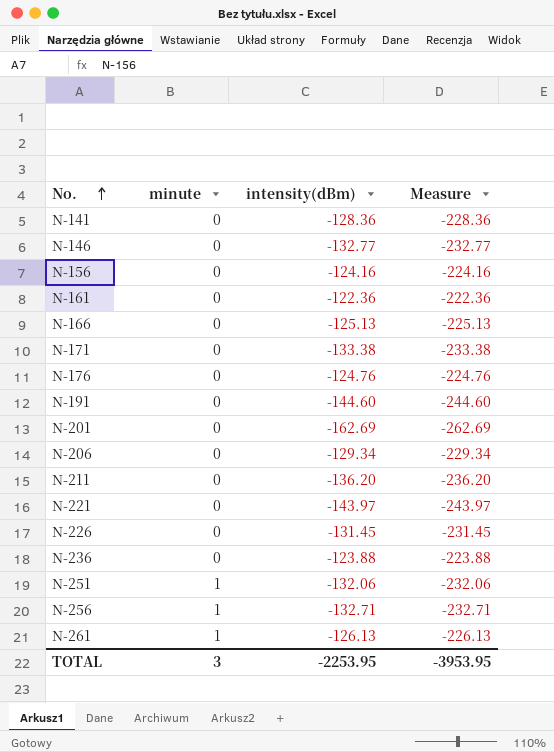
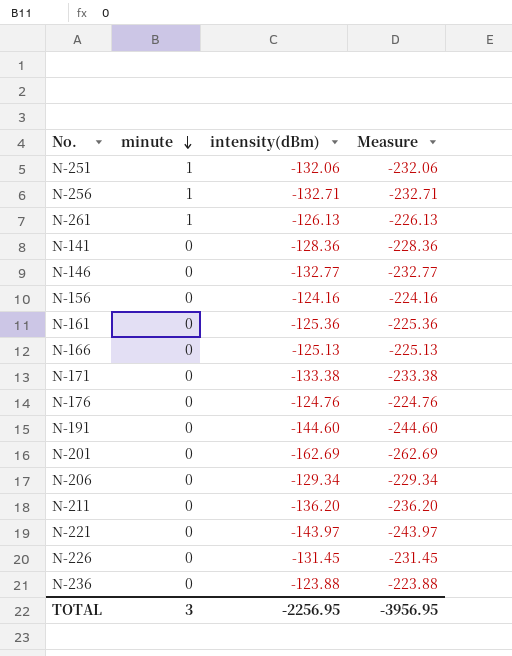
row order: No. ascending -> minute descending
N-161 | intensity(dBm): -122.36 -> -125.36
N-161 | Measure: -222.36 -> -225.36
TOTAL | intensity(dBm): -2253.95 -> -2256.95
TOTAL | Measure: -3953.95 -> -3956.95

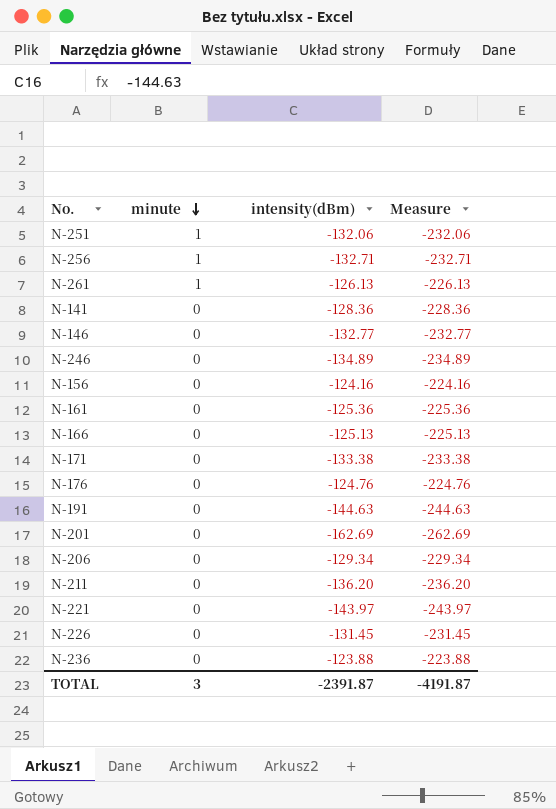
row N-246: none -> 0 | -134.89 | -234.89
N-191 | intensity(dBm): -144.60 -> -144.63
N-191 | Measure: -244.60 -> -244.63
TOTAL | intensity(dBm): -2256.95 -> -2391.87
TOTAL | Measure: -3956.95 -> -4191.87

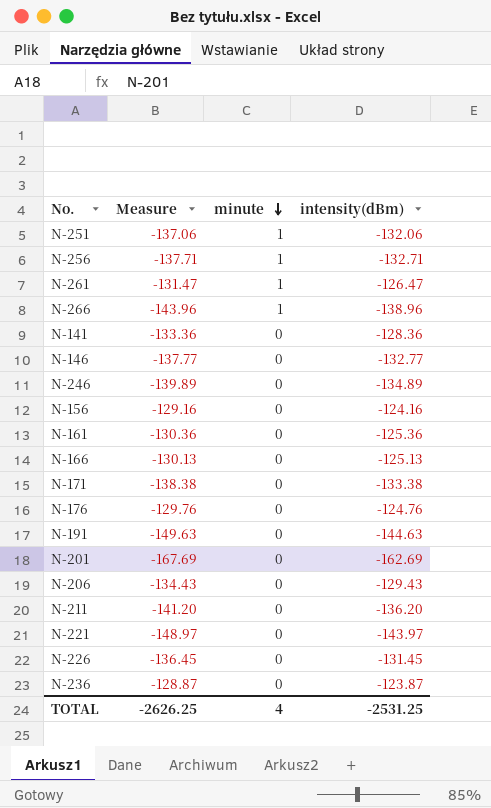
column Measure | formula: [intensity(dBm)] - 100 -> [intensity(dBm)] - 5
column Measure | position: 4 -> 2
N-261 | intensity(dBm): -126.13 -> -126.47
row N-266: none -> -143.96 | 1 | -138.96
N-206 | intensity(dBm): -129.34 -> -129.43
N-236 | intensity(dBm): -123.88 -> -123.87
TOTAL | Measure: -4191.87 -> -2626.25
TOTAL | minute: 3 -> 4
TOTAL | intensity(dBm): -2391.87 -> -2531.25

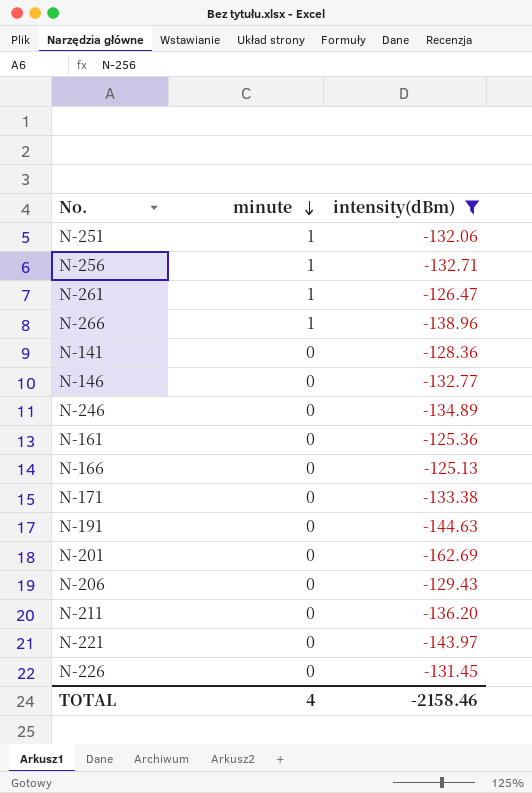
filter: none -> intensity(dBm) <= -125.13
column Measure | formula: [intensity(dBm)] - 5 -> none
TOTAL | intensity(dBm): -2531.25 -> -2158.46

